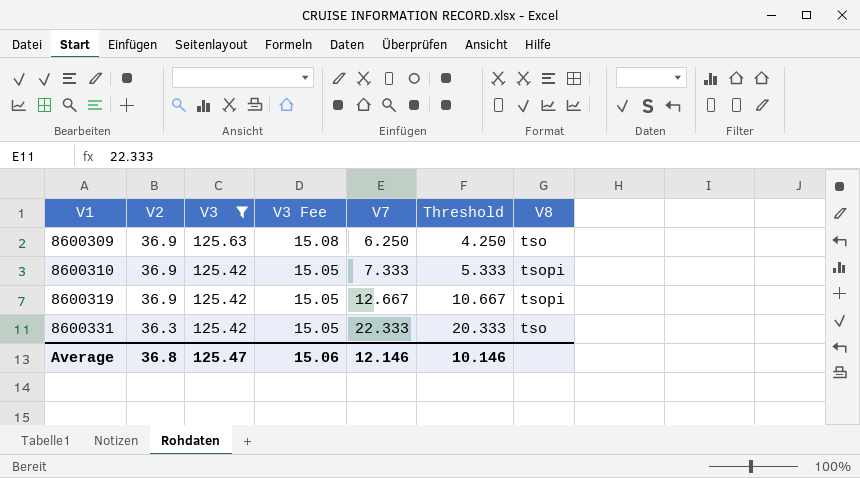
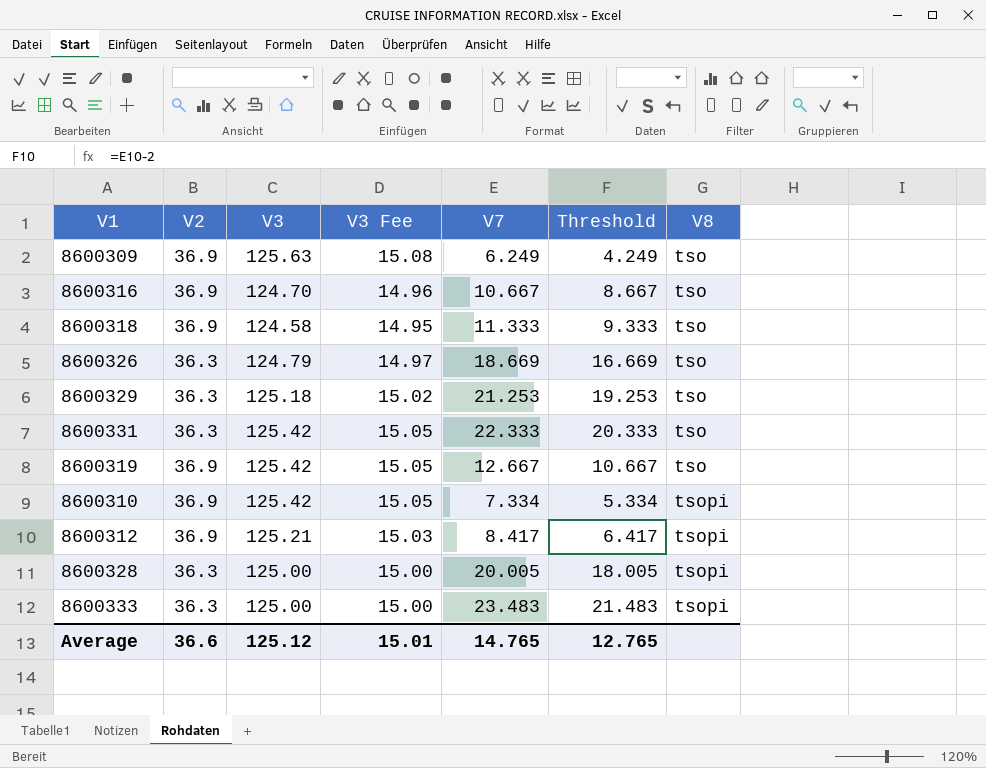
filter: V3 >= 125.42 -> none
row order: V1 ascending -> V8 ascending
8600309 | V7: 6.250 -> 6.249
8600309 | Threshold: 4.250 -> 4.249
8600319 | V8: tsopi -> tso
8600310 | V7: 7.333 -> 7.334
8600310 | Threshold: 5.333 -> 5.334
Average | V2: 36.8 -> 36.6
Average | V3: 125.47 -> 125.12
Average | V3 Fee: 15.06 -> 15.01
Average | V7: 12.146 -> 14.765
Average | Threshold: 10.146 -> 12.765

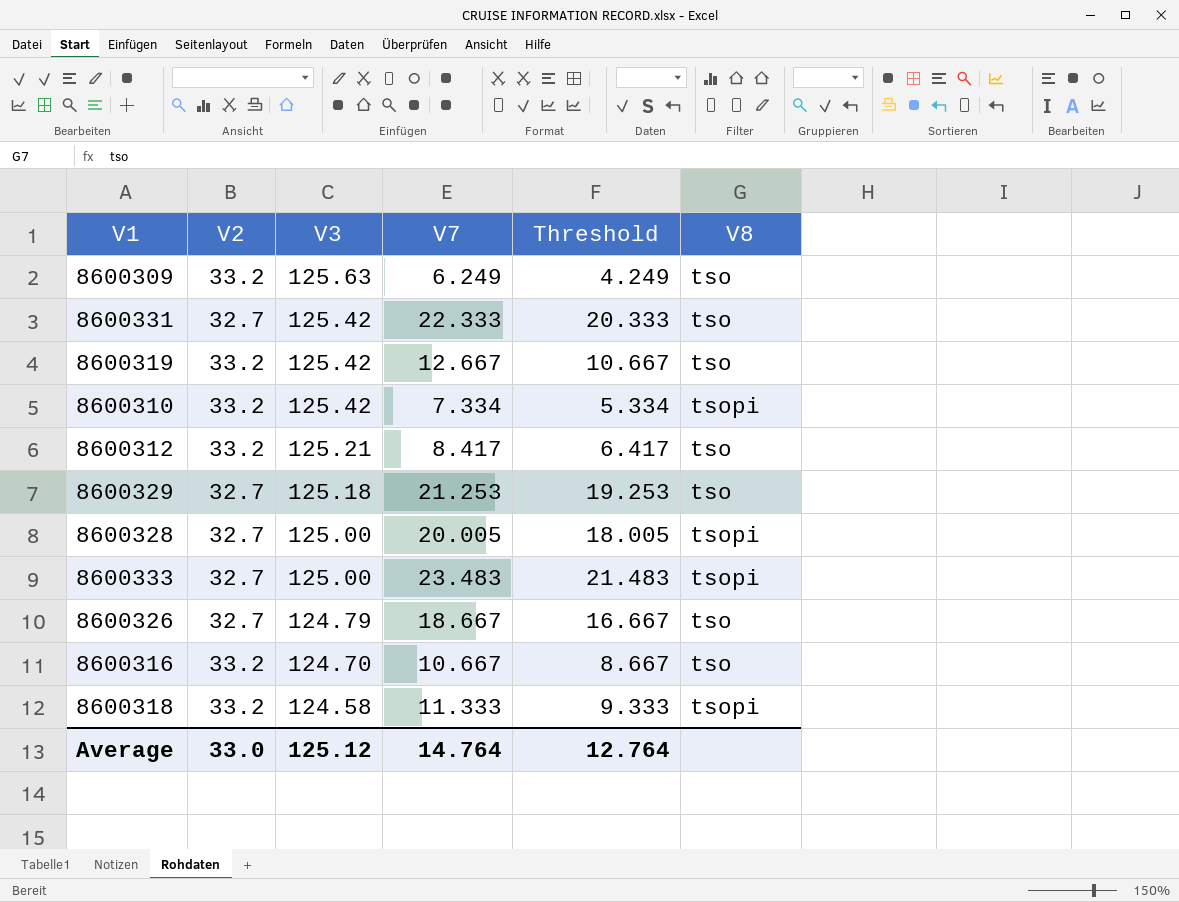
row order: V8 ascending -> V3 descending
column V3 Fee | formula: [V3] * 0.12 -> none
8600309 | V2: 36.9 -> 33.2
8600331 | V2: 36.3 -> 32.7
8600319 | V2: 36.9 -> 33.2
8600310 | V2: 36.9 -> 33.2
8600312 | V2: 36.9 -> 33.2
8600312 | V8: tsopi -> tso
8600329 | V2: 36.3 -> 32.7
8600328 | V2: 36.3 -> 32.7
8600333 | V2: 36.3 -> 32.7
8600326 | V2: 36.3 -> 32.7
8600326 | V7: 18.669 -> 18.667
8600326 | Threshold: 16.669 -> 16.667
8600316 | V2: 36.9 -> 33.2
8600318 | V2: 36.9 -> 33.2
8600318 | V8: tso -> tsopi
Average | V2: 36.6 -> 33.0
Average | V7: 14.765 -> 14.764
Average | Threshold: 12.765 -> 12.764

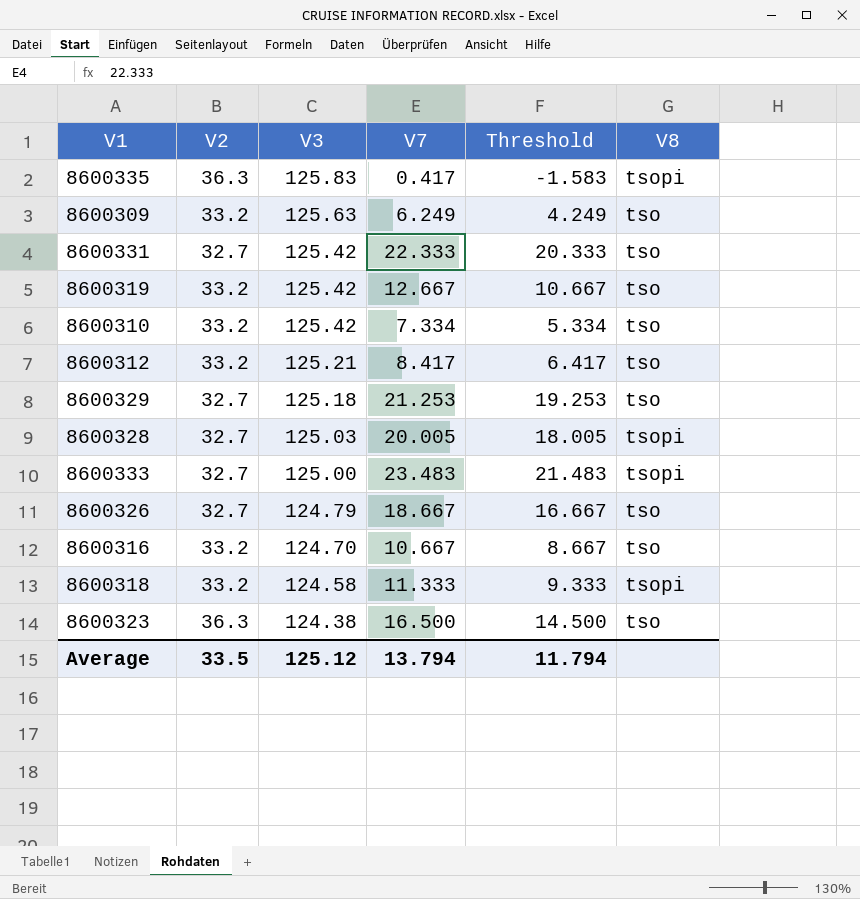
row 8600335: none -> 36.3 | 125.83 | 0.417 | -1.583 | tsopi
8600310 | V8: tsopi -> tso
8600328 | V3: 125.00 -> 125.03
row 8600323: none -> 36.3 | 124.38 | 16.500 | 14.500 | tso
Average | V2: 33.0 -> 33.5
Average | V7: 14.764 -> 13.794
Average | Threshold: 12.764 -> 11.794

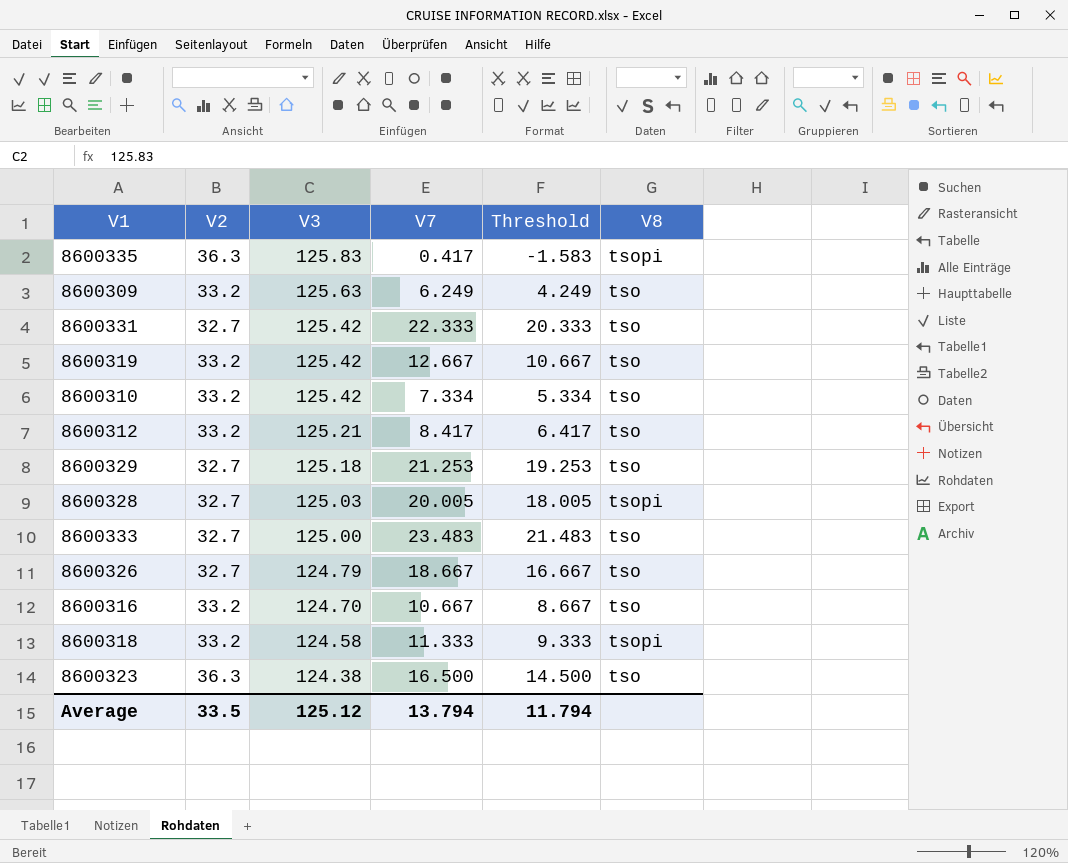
8600333 | V8: tsopi -> tso

